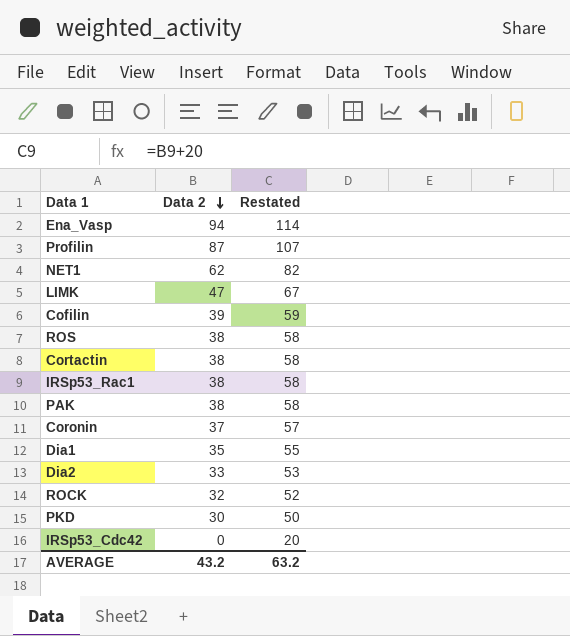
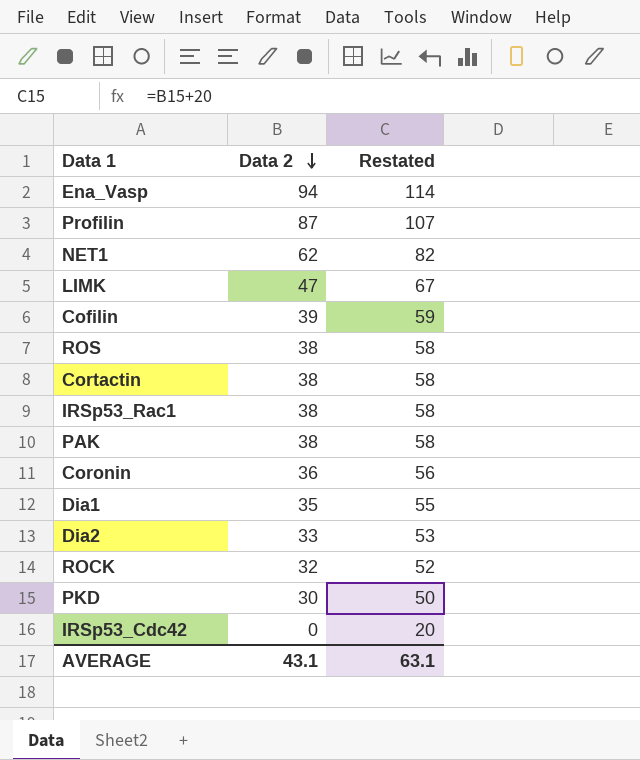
Coronin | Data 2: 37 -> 36
Coronin | Restated: 57 -> 56
AVERAGE | Data 2: 43.2 -> 43.1
AVERAGE | Restated: 63.2 -> 63.1

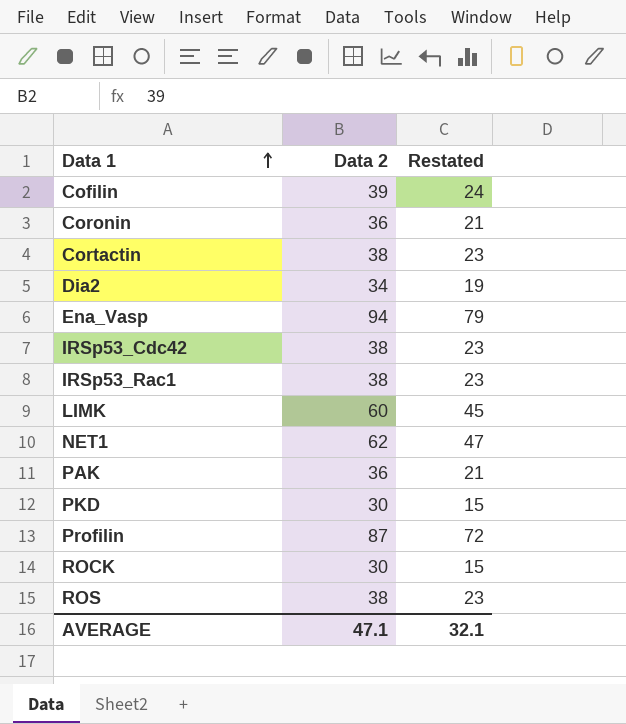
row order: Data 2 descending -> Data 1 ascending
column Restated | formula: [Data 2] + 20 -> [Data 2] - 15
row Dia1: 35 | 55 -> none
Dia2 | Data 2: 33 -> 34
IRSp53_Cdc42 | Data 2: 0 -> 38
LIMK | Data 2: 47 -> 60
PAK | Data 2: 38 -> 36
ROCK | Data 2: 32 -> 30
AVERAGE | Data 2: 43.1 -> 47.1
AVERAGE | Restated: 63.1 -> 32.1

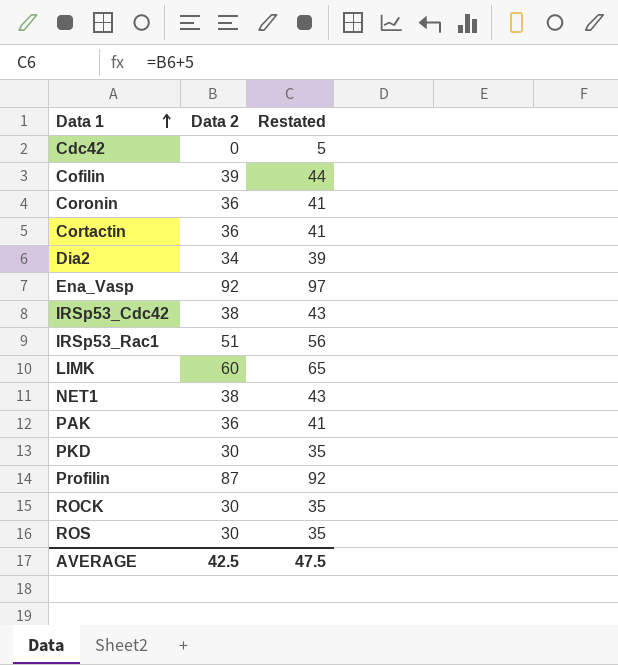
column Restated | formula: [Data 2] - 15 -> [Data 2] + 5
row Cdc42: none -> 0 | 5
Cortactin | Data 2: 38 -> 36
Ena_Vasp | Data 2: 94 -> 92
IRSp53_Rac1 | Data 2: 38 -> 51
NET1 | Data 2: 62 -> 38
ROS | Data 2: 38 -> 30
AVERAGE | Data 2: 47.1 -> 42.5
AVERAGE | Restated: 32.1 -> 47.5

